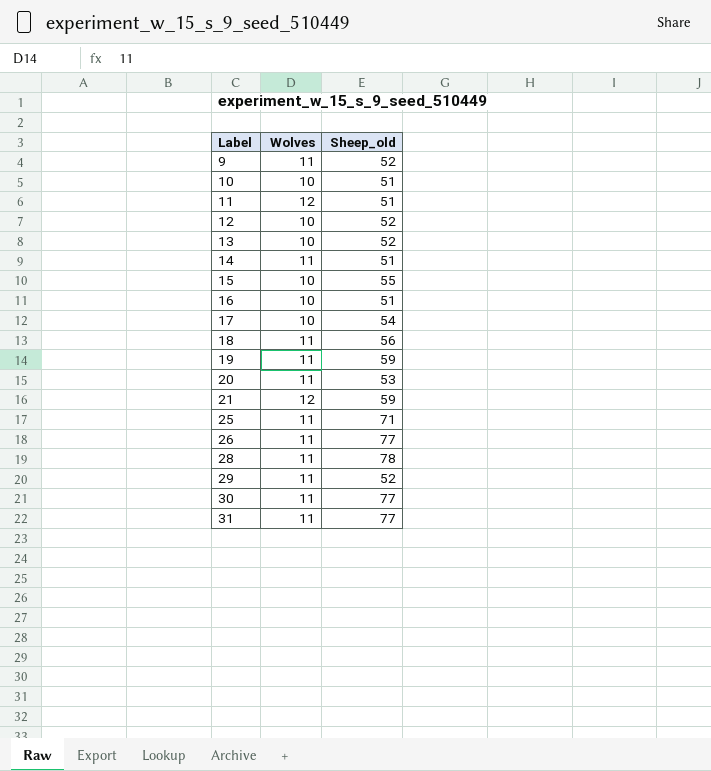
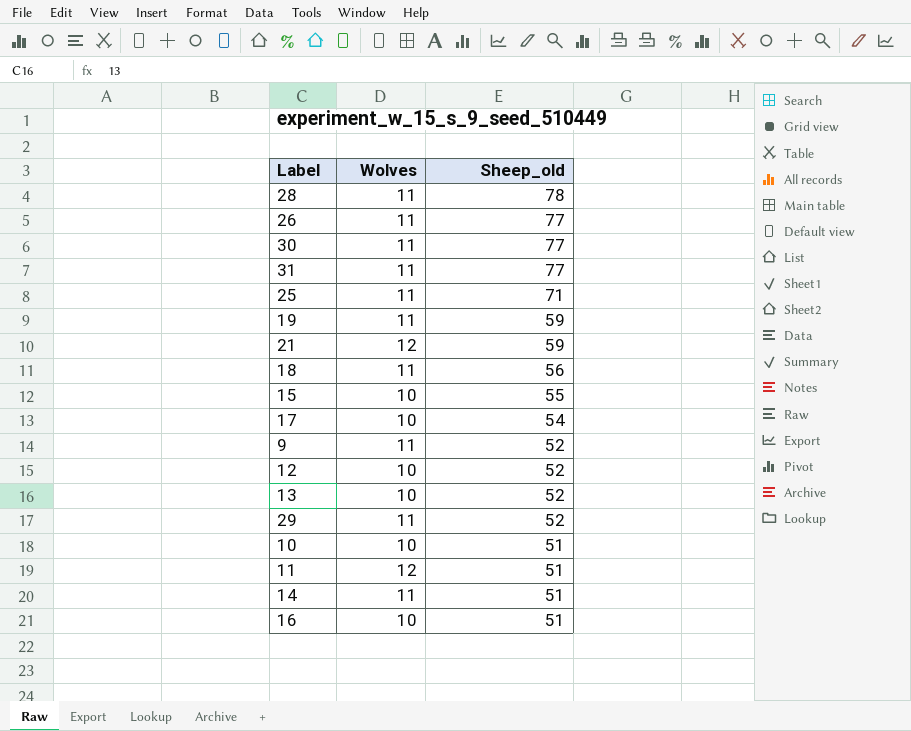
row order: Label ascending -> Sheep_old descending
row 20: 11 | 53 -> none

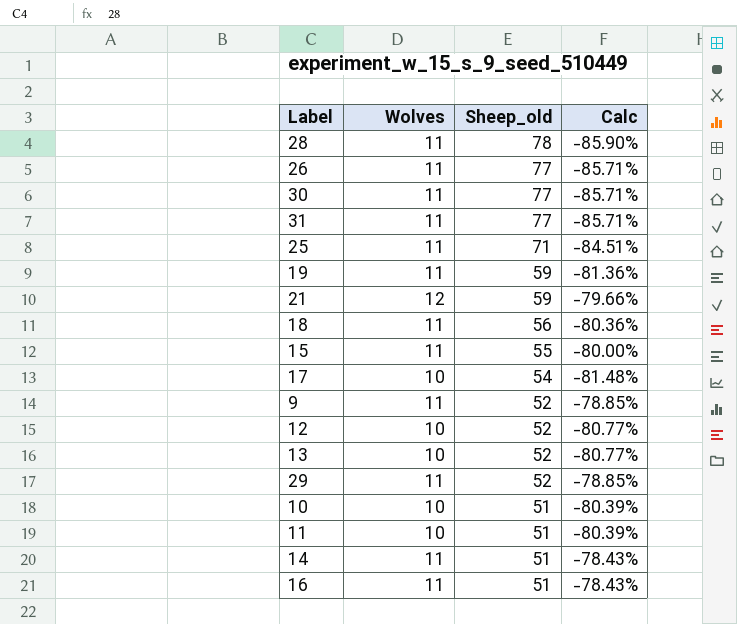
column Calc | formula: none -> ([Wolves] - [Sheep_old]) / [Sheep_old]
15 | Wolves: 10 -> 11
11 | Wolves: 12 -> 10
16 | Wolves: 10 -> 11

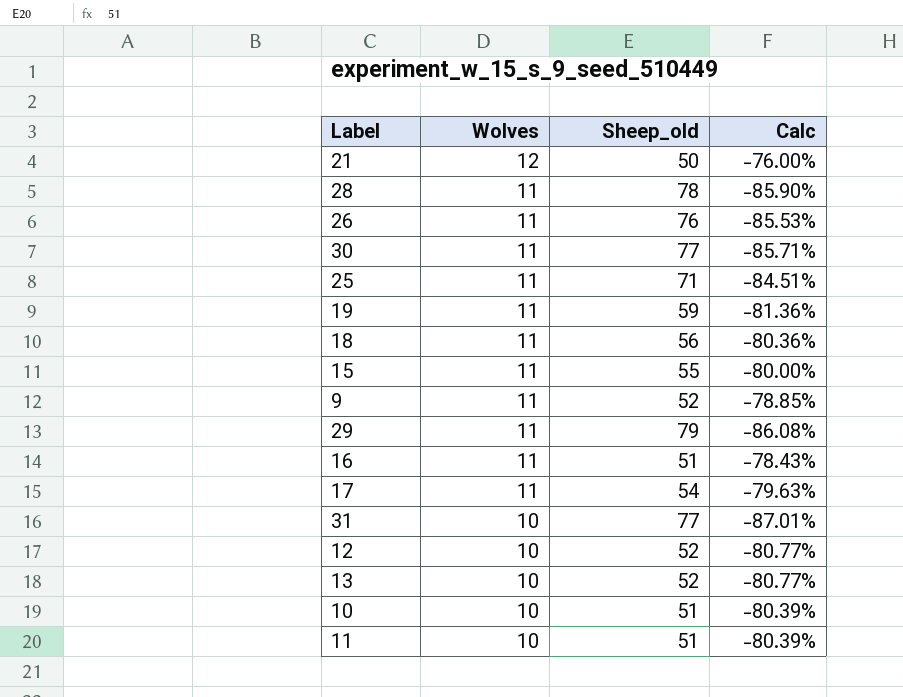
row order: Sheep_old descending -> Wolves descending
row 14: 11 | 51 | -78.43% -> none
21 | Sheep_old: 59 -> 50
21 | Calc: -79.66% -> -76.00%
26 | Sheep_old: 77 -> 76
26 | Calc: -85.71% -> -85.53%
29 | Sheep_old: 52 -> 79
29 | Calc: -78.85% -> -86.08%
17 | Wolves: 10 -> 11
17 | Calc: -81.48% -> -79.63%
31 | Wolves: 11 -> 10
31 | Calc: -85.71% -> -87.01%

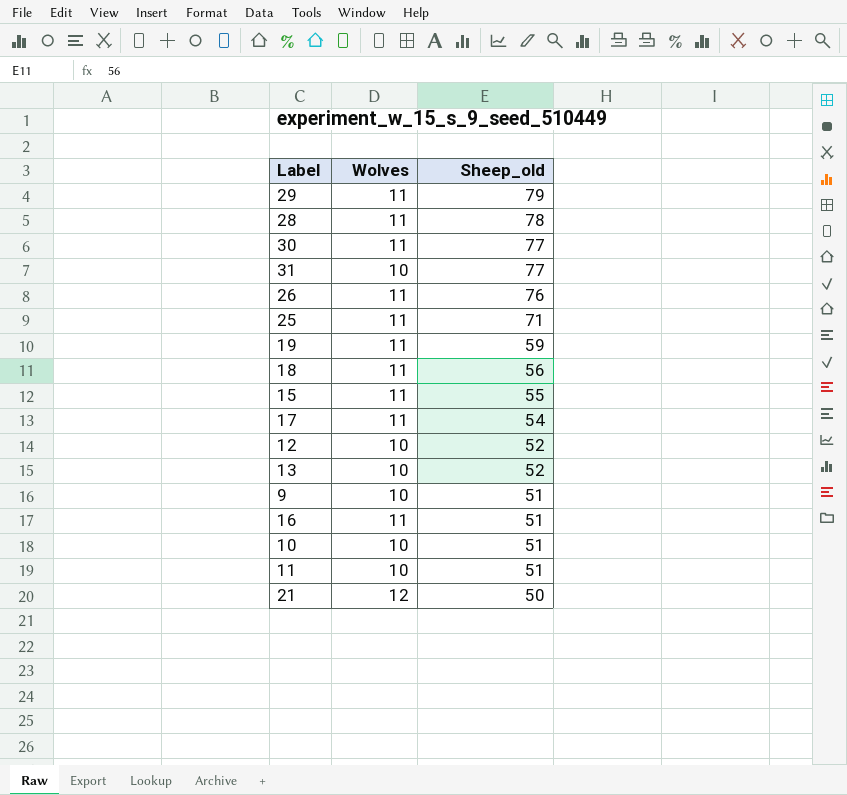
row order: Wolves descending -> Sheep_old descending
column Calc | formula: ([Wolves] - [Sheep_old]) / [Sheep_old] -> none
9 | Wolves: 11 -> 10
9 | Sheep_old: 52 -> 51

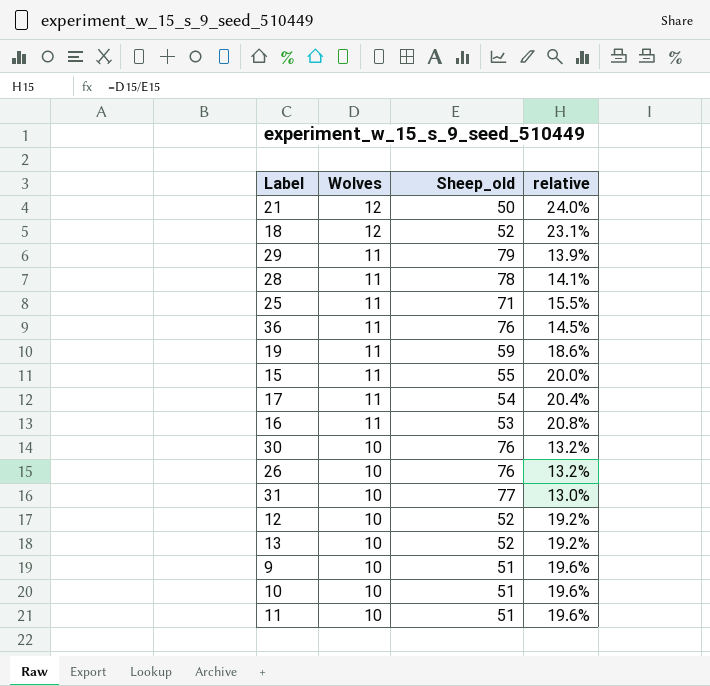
row order: Sheep_old descending -> Wolves descending
column relative | formula: none -> [Wolves] / [Sheep_old]
18 | Wolves: 11 -> 12
18 | Sheep_old: 56 -> 52
row 36: none -> 11 | 76 | 14.5%
16 | Sheep_old: 51 -> 53
30 | Wolves: 11 -> 10
30 | Sheep_old: 77 -> 76
26 | Wolves: 11 -> 10

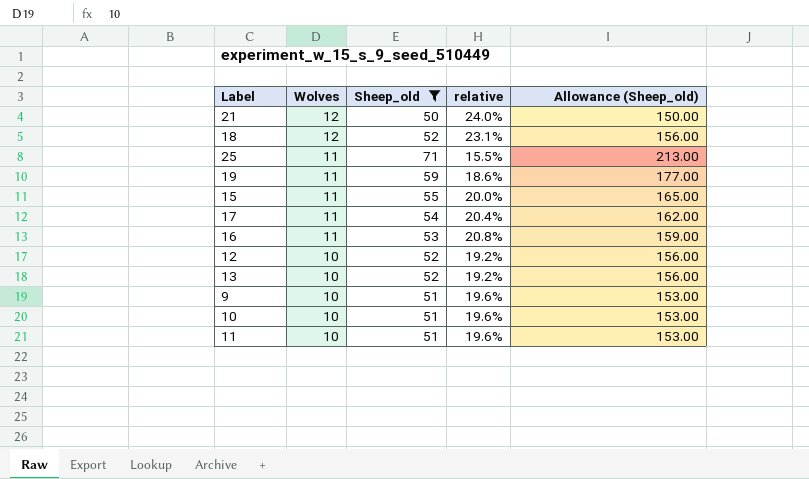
filter: none -> Sheep_old <= 71
column Allowance (Sheep_old) | formula: none -> [Sheep_old] * 3

